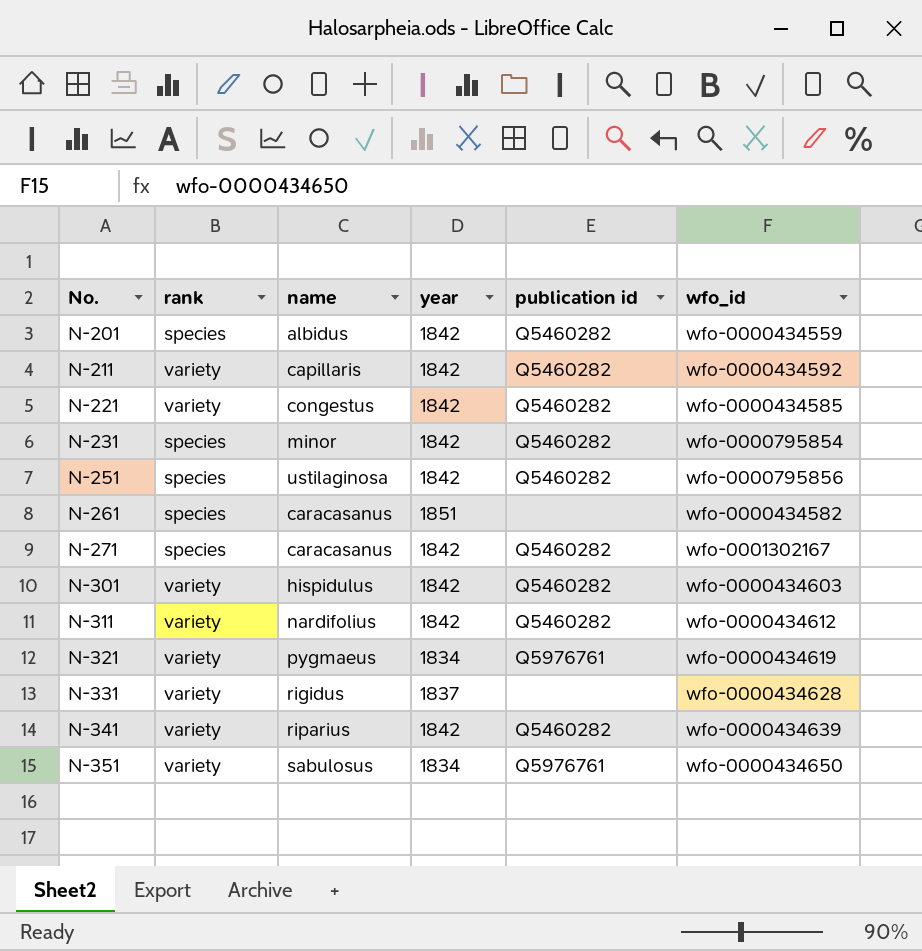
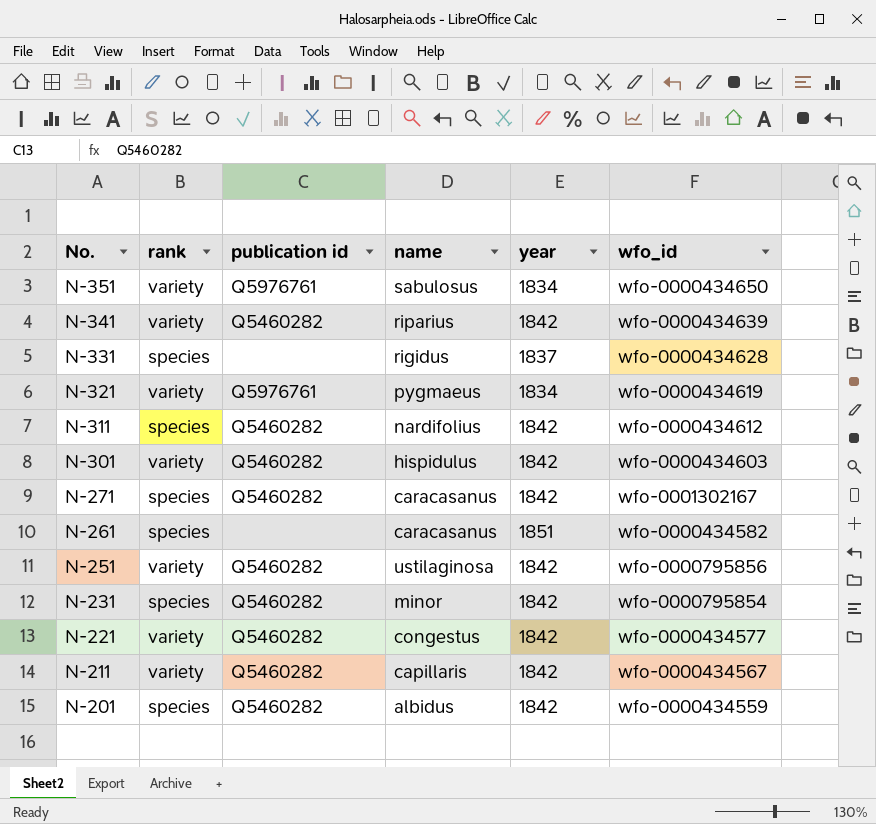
row order: No. ascending -> No. descending
column publication id | position: 5 -> 3
N-331 | rank: variety -> species
N-311 | rank: variety -> species
N-251 | rank: species -> variety
N-221 | wfo_id: wfo-0000434585 -> wfo-0000434577
N-211 | wfo_id: wfo-0000434592 -> wfo-0000434567

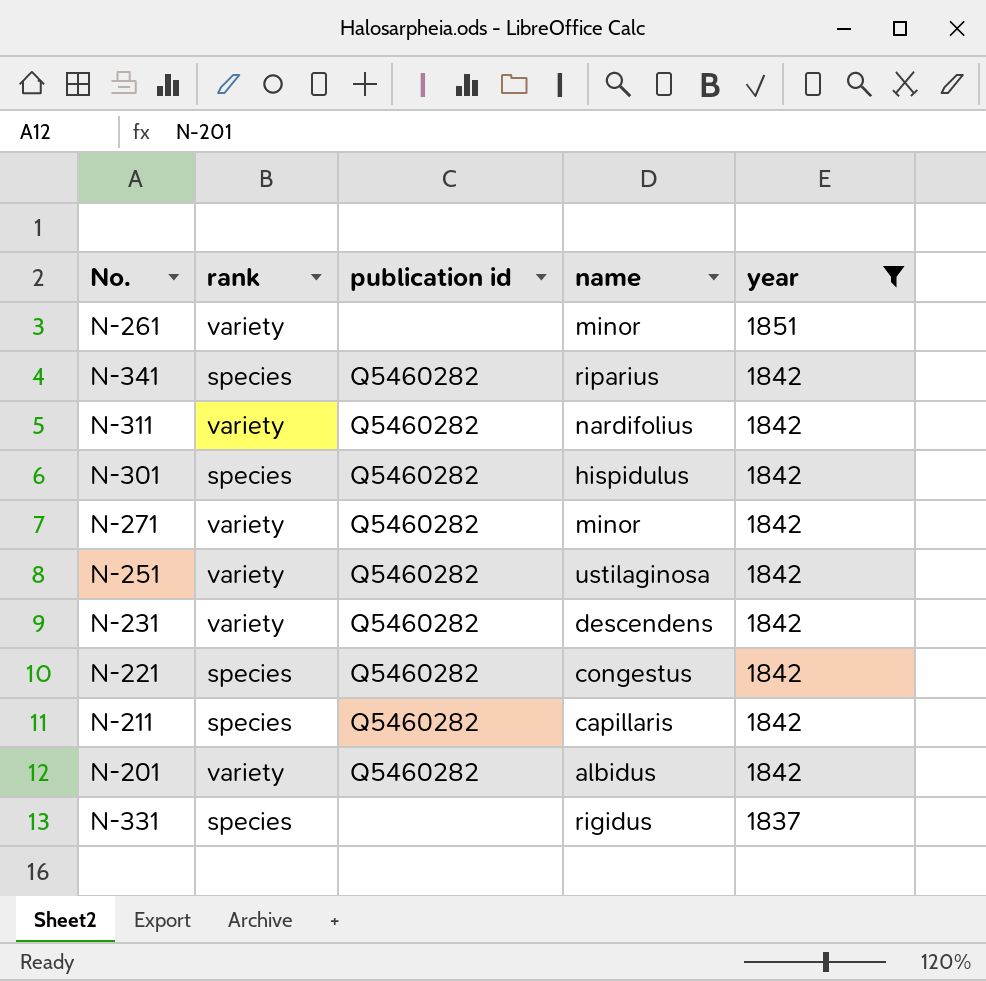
filter: none -> year != 1834
row order: No. descending -> year descending
column wfo_id | position: 6 -> none
N-261 | rank: species -> variety
N-261 | name: caracasanus -> minor
N-341 | rank: variety -> species
N-311 | rank: species -> variety
N-301 | rank: variety -> species
N-271 | rank: species -> variety
N-271 | name: caracasanus -> minor
N-231 | rank: species -> variety
N-231 | name: minor -> descendens
N-221 | rank: variety -> species
N-211 | rank: variety -> species
N-201 | rank: species -> variety

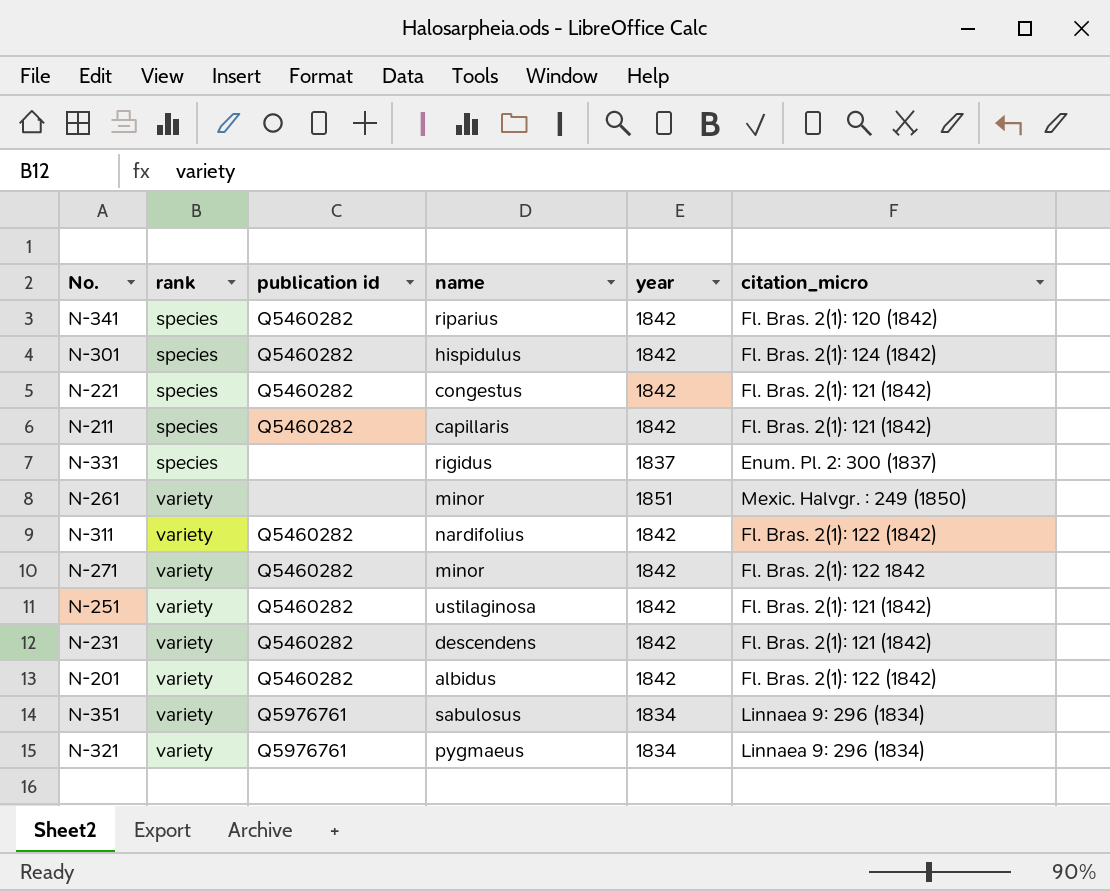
filter: year != 1834 -> none
row order: year descending -> rank ascending
column citation_micro | position: none -> 6

